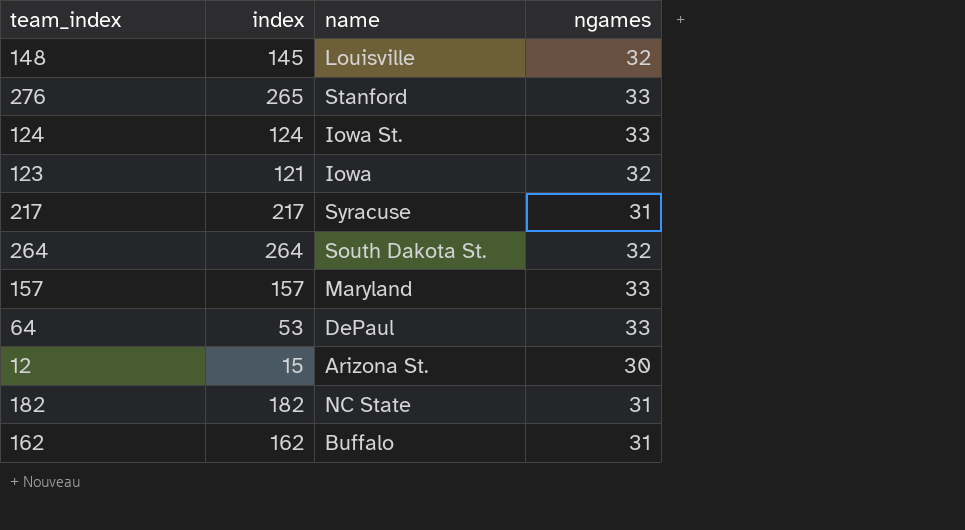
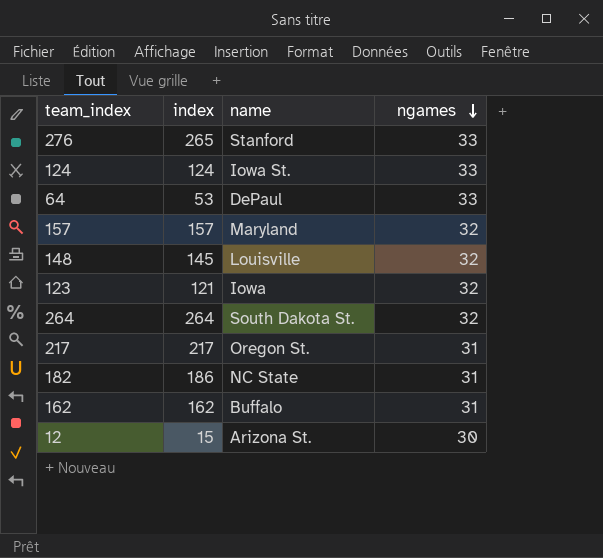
row order: none -> ngames descending
157 | ngames: 33 -> 32
217 | name: Syracuse -> Oregon St.
182 | index: 182 -> 186

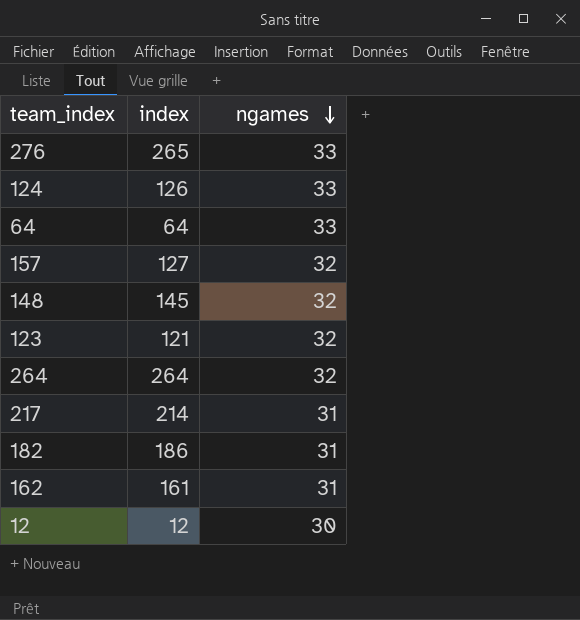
column name | position: 3 -> none
124 | index: 124 -> 126
64 | index: 53 -> 64
157 | index: 157 -> 127
217 | index: 217 -> 214
162 | index: 162 -> 161
12 | index: 15 -> 12

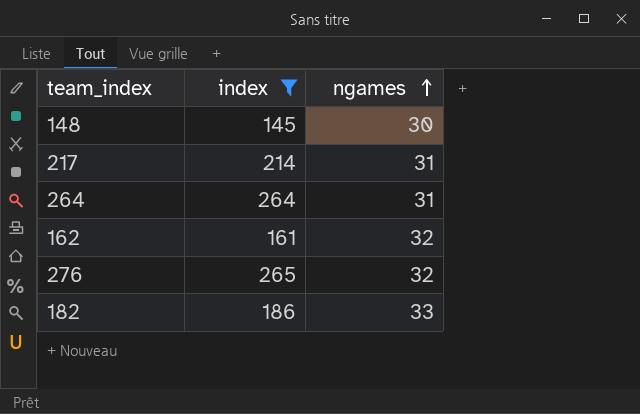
filter: none -> index >= 145
row order: ngames descending -> ngames ascending
148 | ngames: 32 -> 30
264 | ngames: 32 -> 31
162 | ngames: 31 -> 32
276 | ngames: 33 -> 32
182 | ngames: 31 -> 33

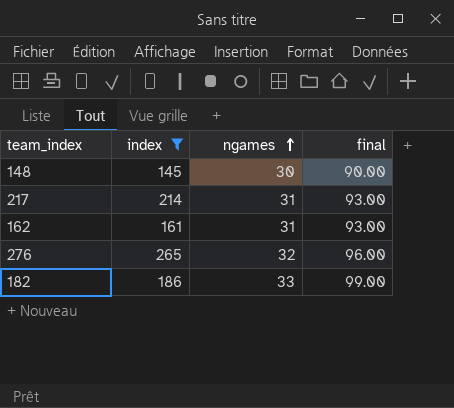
column final | formula: none -> [ngames] * 3
row 264: 264 | 31 -> none
162 | ngames: 32 -> 31

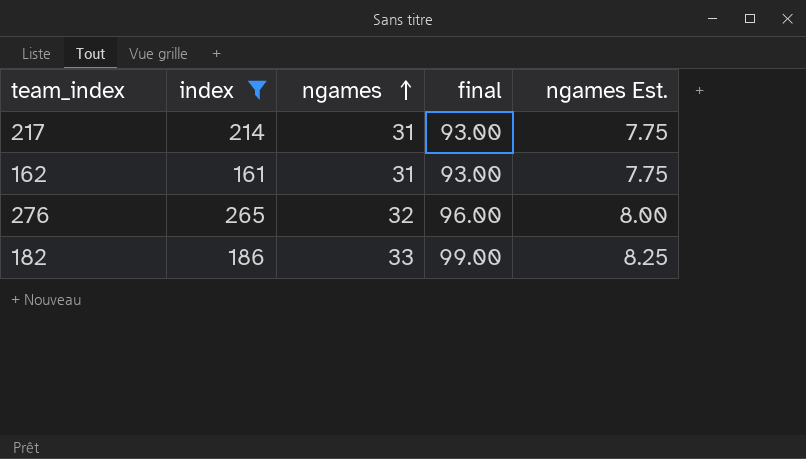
column ngames Est. | formula: none -> [ngames] * 0.25
row 148: 145 | 30 | 90.00 -> none

